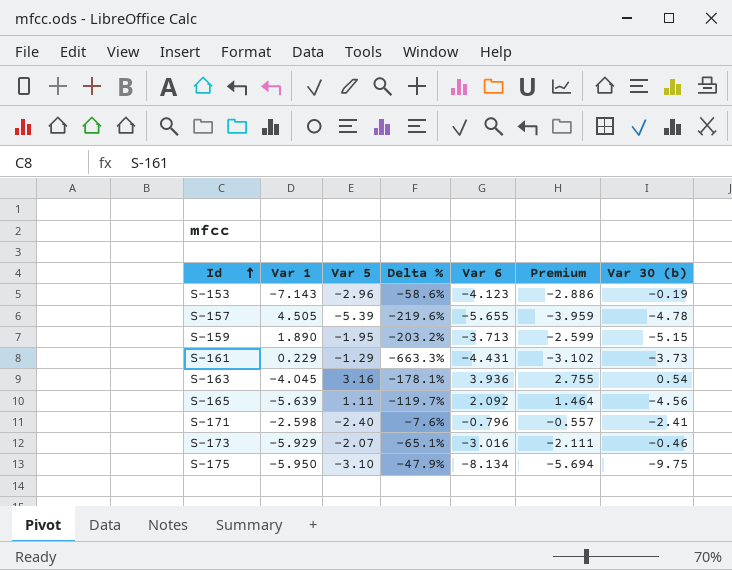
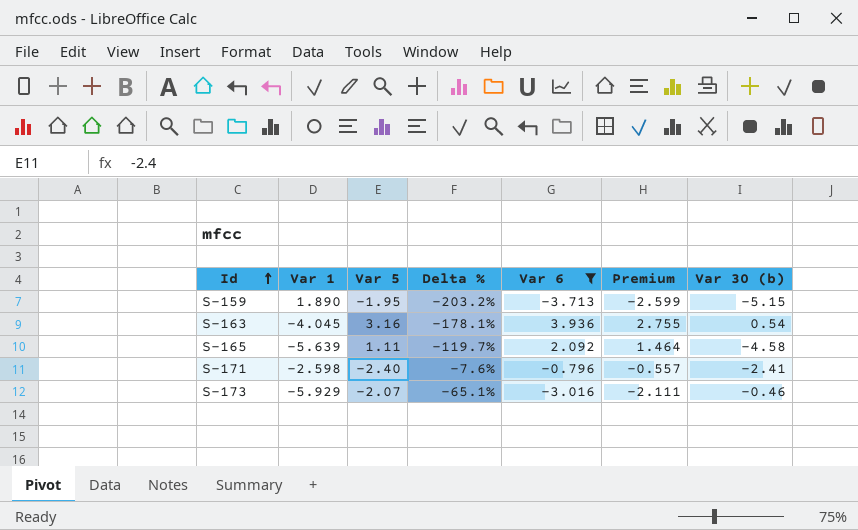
filter: none -> Var 6 >= -3.713
S-165 | Var 30 (b): -4.56 -> -4.58

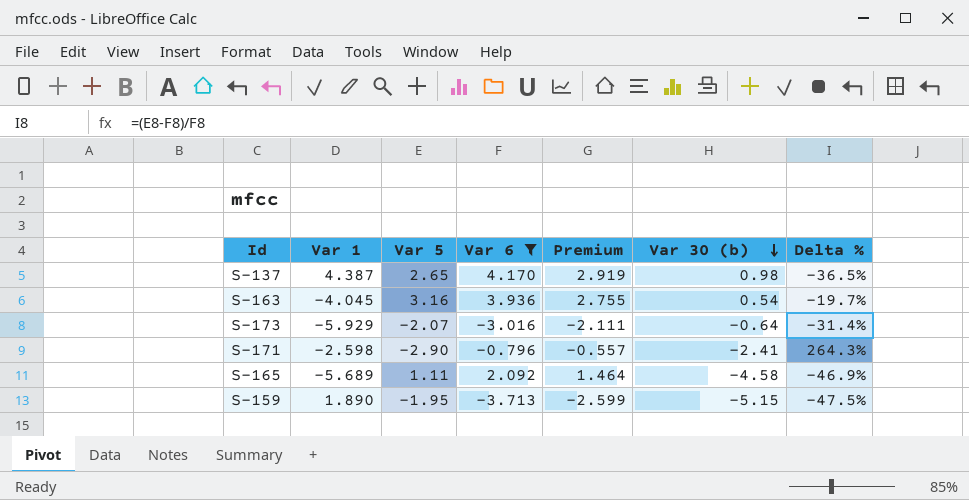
row order: Id ascending -> Var 30 (b) descending
column Delta % | formula: ([Var 5] - [Var 1]) / [Var 1] -> ([Var 5] - [Var 6]) / [Var 6]
column Delta % | position: 4 -> 7
row S-137: none -> 4.387 | 2.65 | 4.170 | 2.919 | 0.98 | -36.5%
S-173 | Var 30 (b): -0.46 -> -0.64
S-171 | Var 5: -2.40 -> -2.90
S-165 | Var 1: -5.639 -> -5.689

